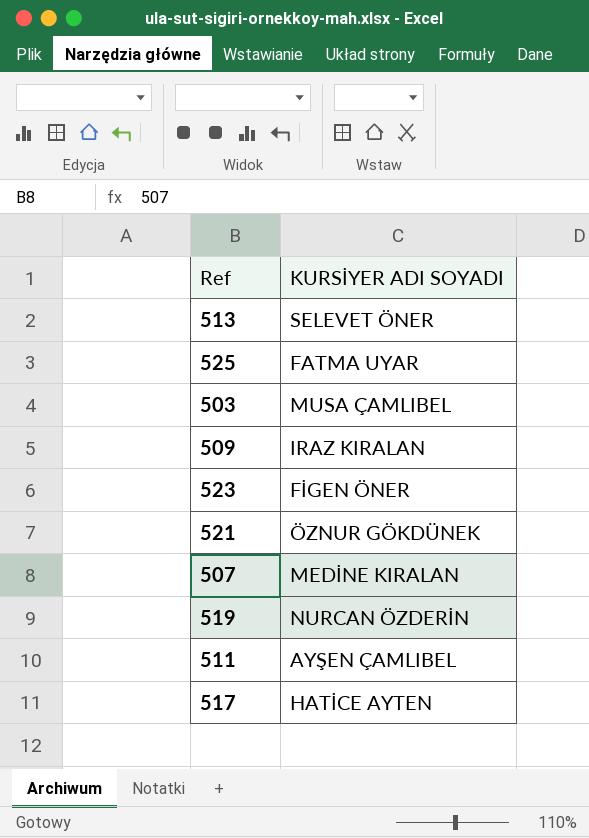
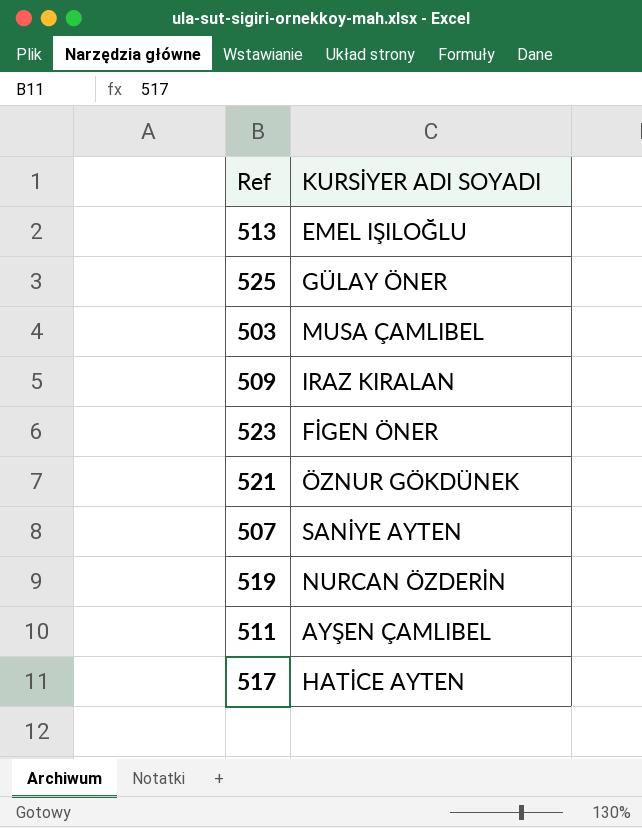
513 | KURSİYER ADI SOYADI: SELEVET ÖNER -> EMEL IŞILOĞLU
525 | KURSİYER ADI SOYADI: FATMA UYAR -> GÜLAY ÖNER
507 | KURSİYER ADI SOYADI: MEDİNE KIRALAN -> SANİYE AYTEN

